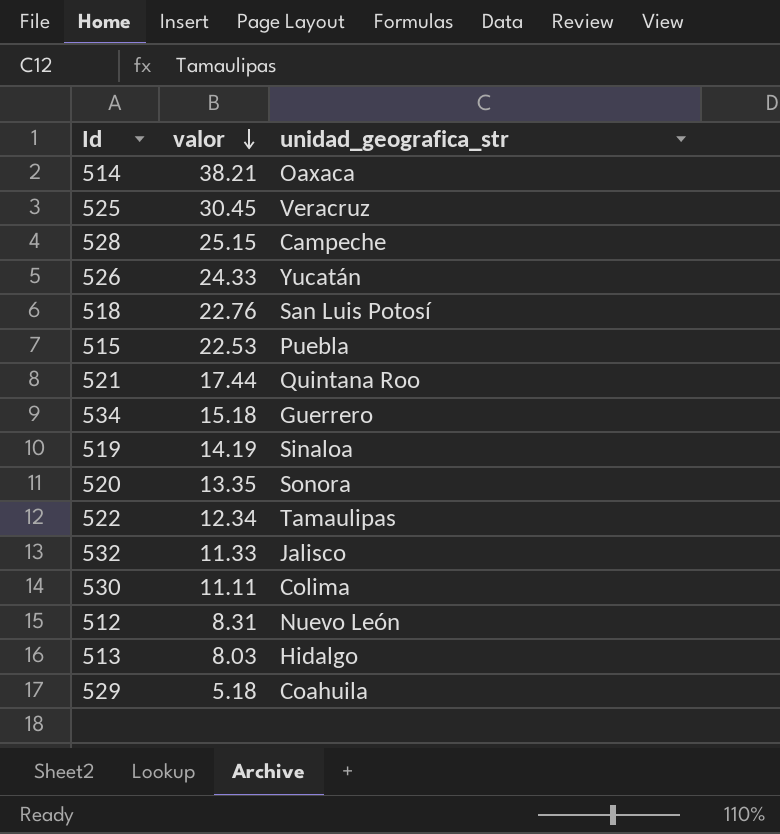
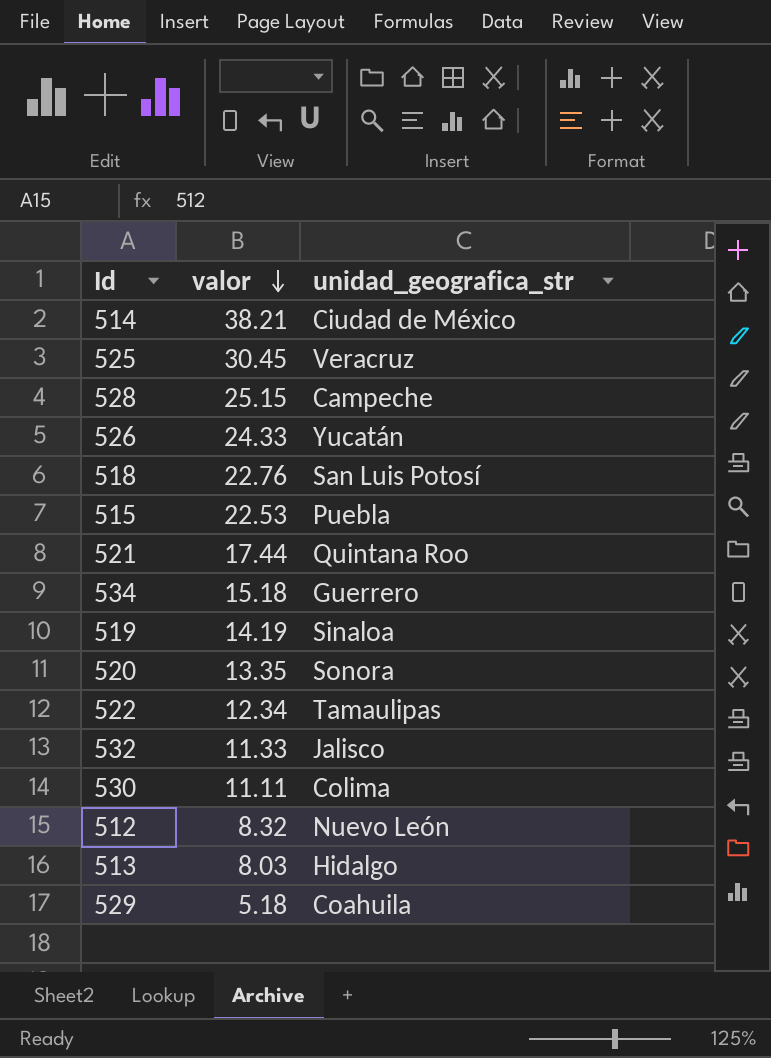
514 | unidad_geografica_str: Oaxaca -> Ciudad de México
512 | valor: 8.31 -> 8.32

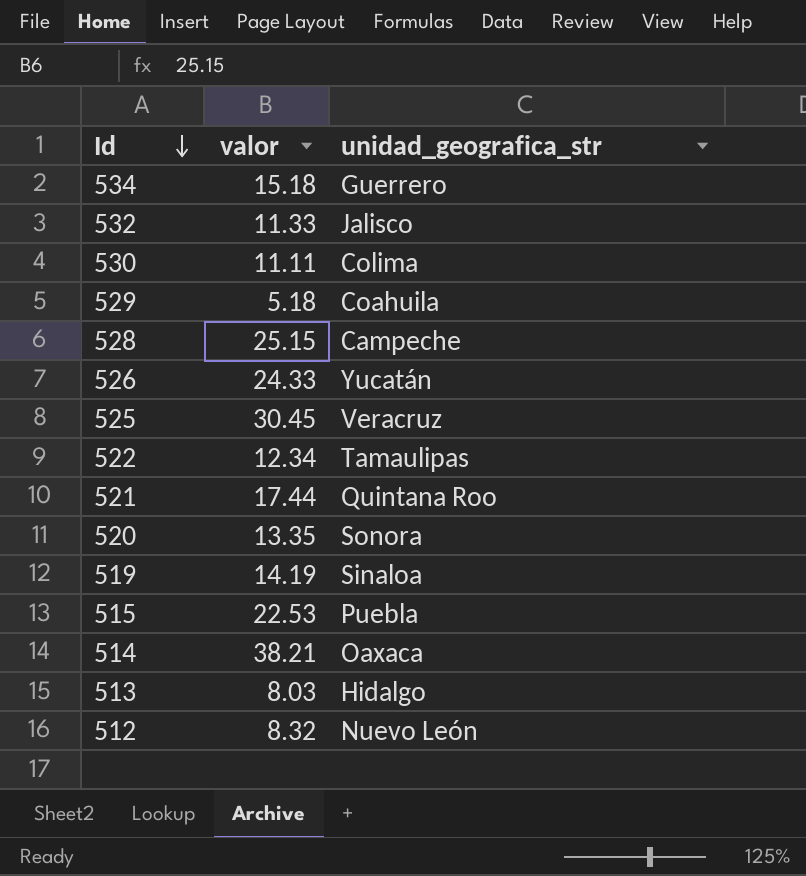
row order: valor descending -> Id descending
row 518: 22.76 | San Luis Potosí -> none
514 | unidad_geografica_str: Ciudad de México -> Oaxaca

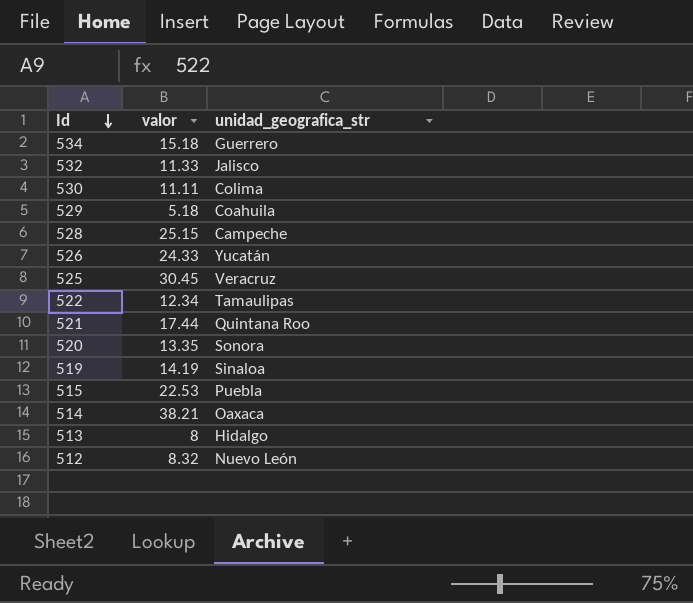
513 | valor: 8.03 -> 8

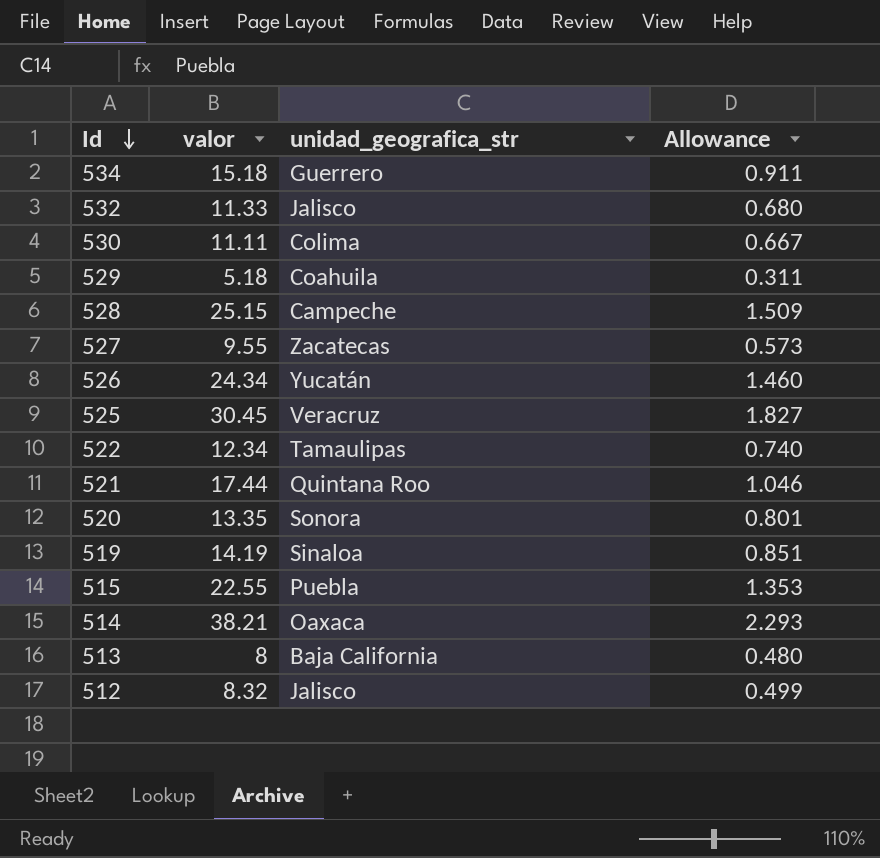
column Allowance | formula: none -> [valor] * 0.06
row 527: none -> 9.55 | Zacatecas | 0.573
526 | valor: 24.33 -> 24.34
515 | valor: 22.53 -> 22.55
513 | unidad_geografica_str: Hidalgo -> Baja California
512 | unidad_geografica_str: Nuevo León -> Jalisco

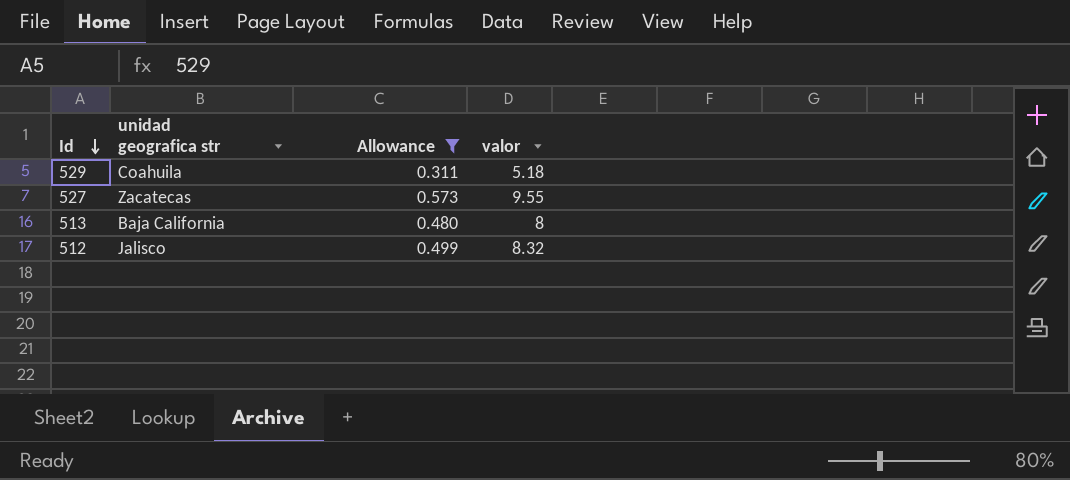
filter: none -> Allowance <= 0.573
column name: unidad_geografica_str -> unidad geografica str
column valor | position: 2 -> 4

